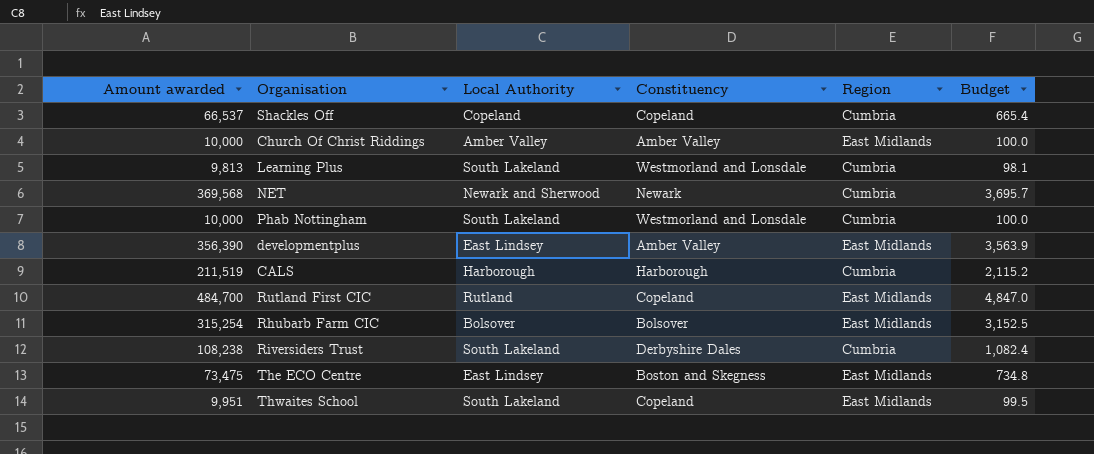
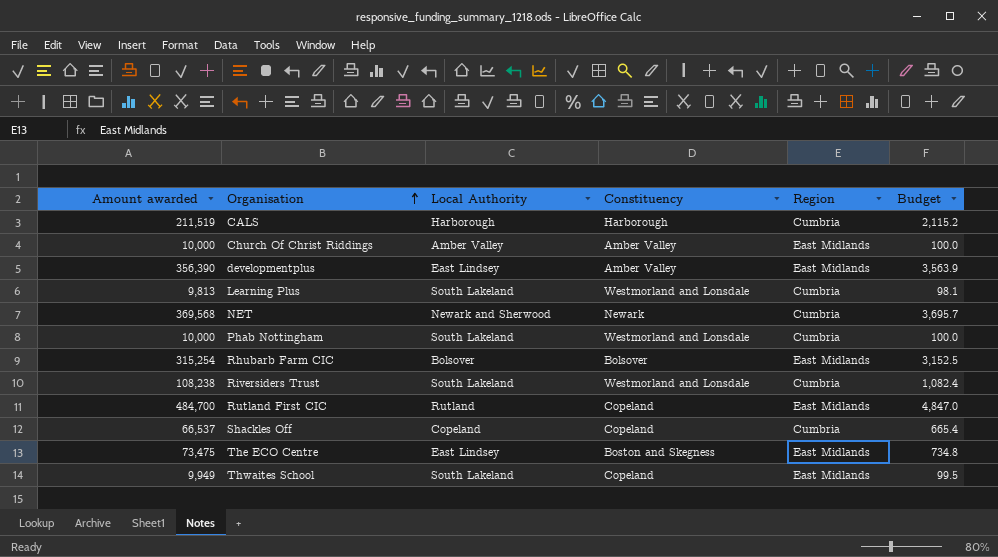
row order: none -> Organisation ascending
Riversiders Trust | Constituency: Derbyshire Dales -> Westmorland and Lonsdale
Thwaites School | Amount awarded: 9,951 -> 9,949

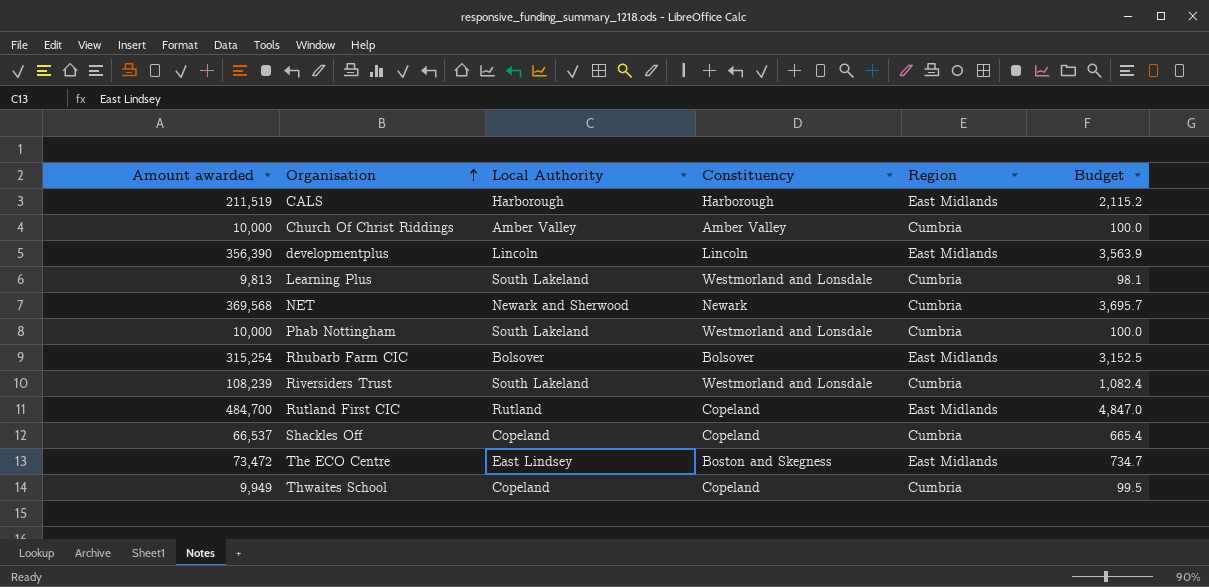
CALS | Region: Cumbria -> East Midlands
Church Of Christ Riddings | Region: East Midlands -> Cumbria
developmentplus | Local Authority: East Lindsey -> Lincoln
developmentplus | Constituency: Amber Valley -> Lincoln
Riversiders Trust | Amount awarded: 108,238 -> 108,239
The ECO Centre | Amount awarded: 73,475 -> 73,472
The ECO Centre | Budget: 734.8 -> 734.7
Thwaites School | Local Authority: South Lakeland -> Copeland
Thwaites School | Region: East Midlands -> Cumbria

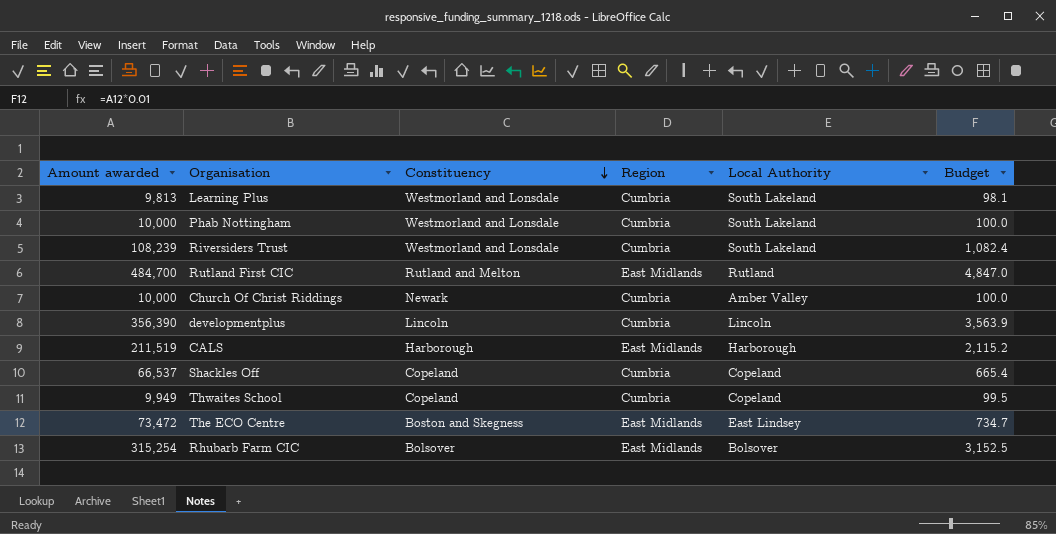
row order: Organisation ascending -> Constituency descending
column Local Authority | position: 3 -> 5
row NET: 369,568 | Newark and Sherwood | Newark | Cumbria | 3,695.7 -> none
Rutland First CIC | Constituency: Copeland -> Rutland and Melton
Church Of Christ Riddings | Constituency: Amber Valley -> Newark
developmentplus | Region: East Midlands -> Cumbria

